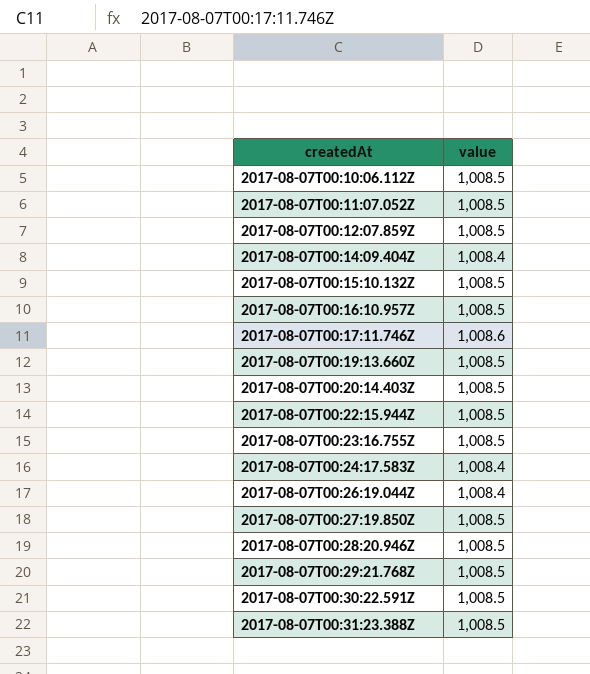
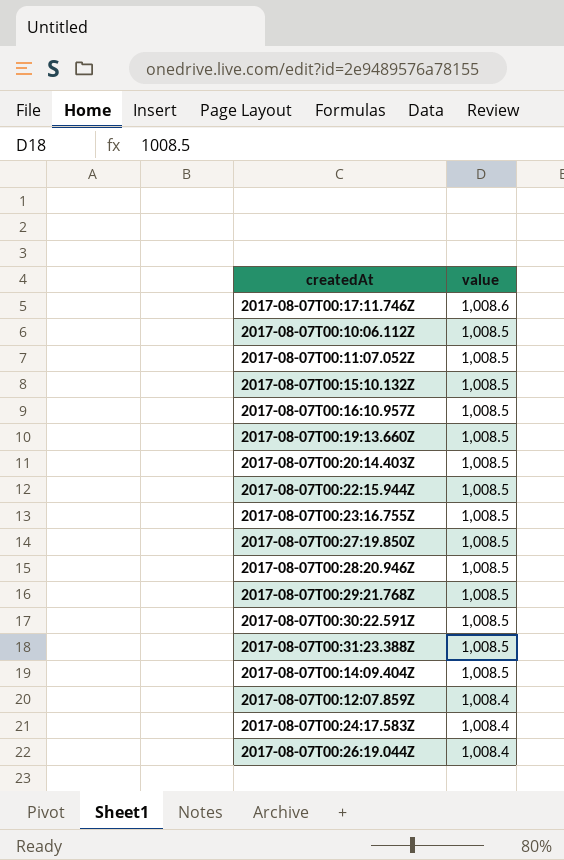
row order: createdAt ascending -> value descending
2017-08-07T00:14:09.404Z | value: 1,008.4 -> 1,008.5
2017-08-07T00:12:07.859Z | value: 1,008.5 -> 1,008.4

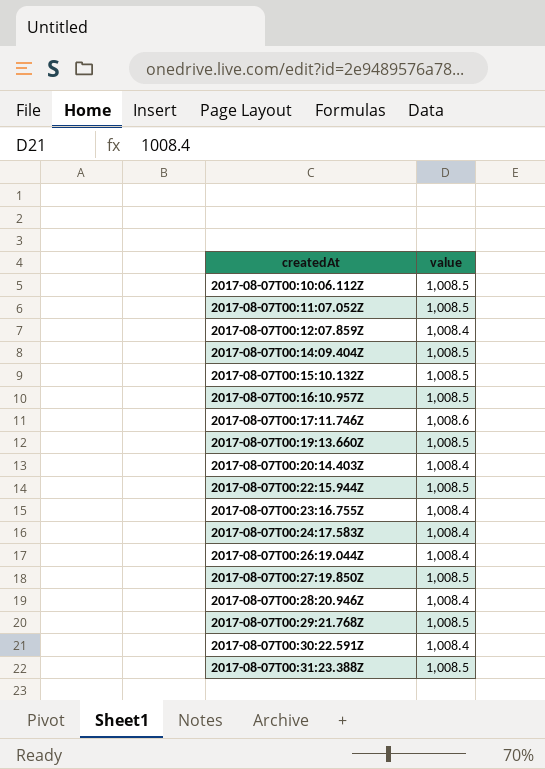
row order: value descending -> createdAt ascending
2017-08-07T00:20:14.403Z | value: 1,008.5 -> 1,008.4
2017-08-07T00:23:16.755Z | value: 1,008.5 -> 1,008.4
2017-08-07T00:28:20.946Z | value: 1,008.5 -> 1,008.4
2017-08-07T00:30:22.591Z | value: 1,008.5 -> 1,008.4

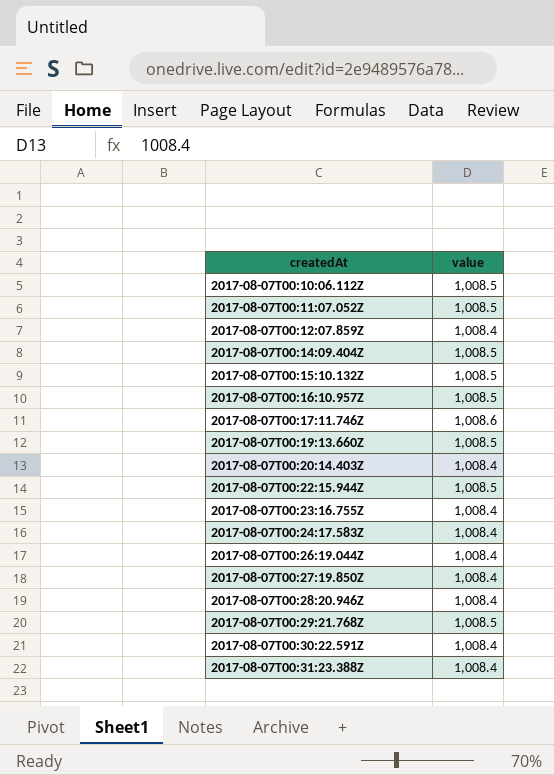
2017-08-07T00:27:19.850Z | value: 1,008.5 -> 1,008.4
2017-08-07T00:31:23.388Z | value: 1,008.5 -> 1,008.4

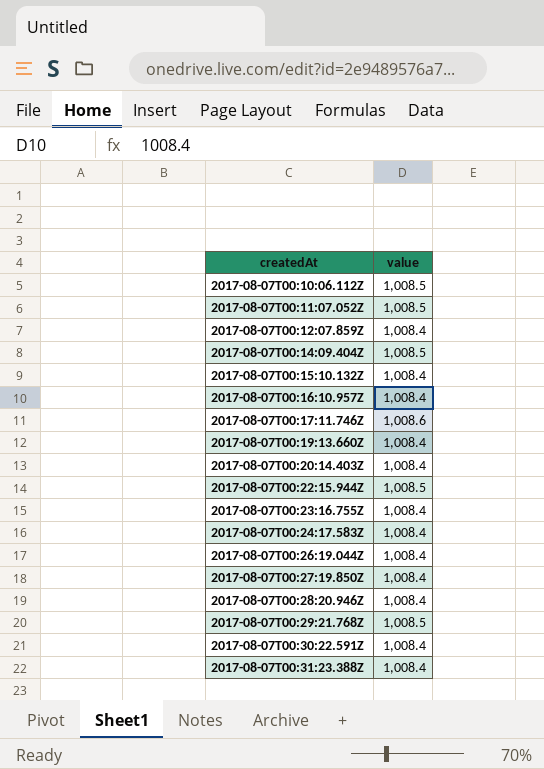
2017-08-07T00:15:10.132Z | value: 1,008.5 -> 1,008.4
2017-08-07T00:16:10.957Z | value: 1,008.5 -> 1,008.4
2017-08-07T00:19:13.660Z | value: 1,008.5 -> 1,008.4

